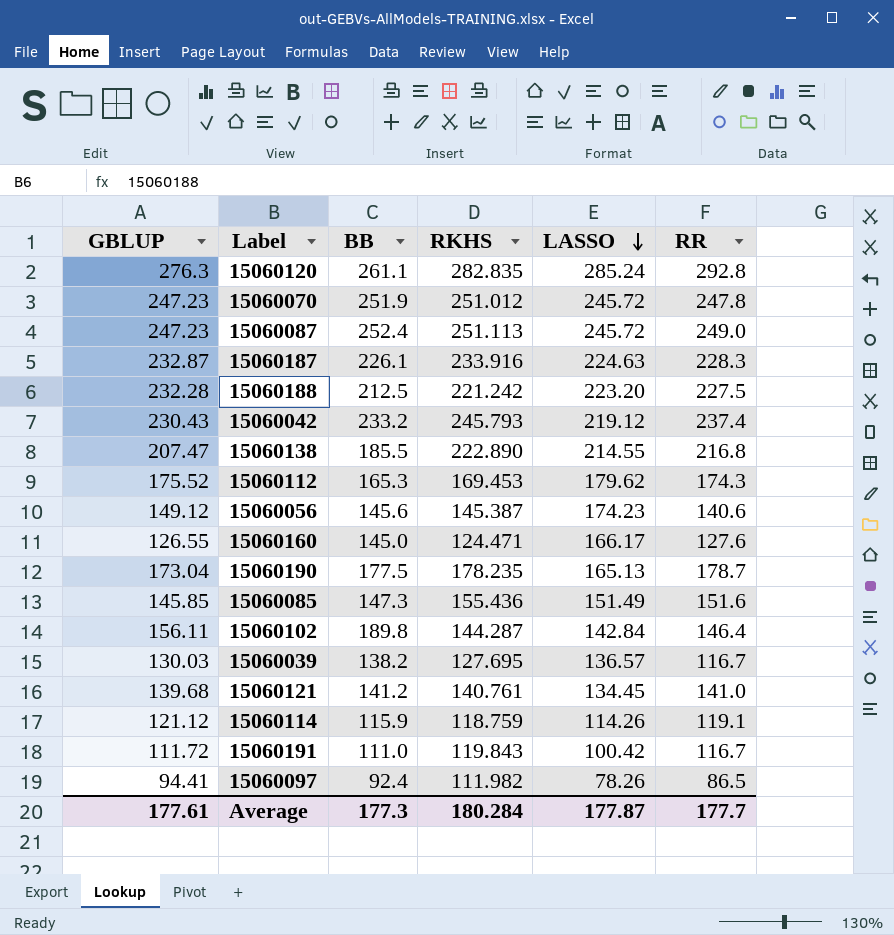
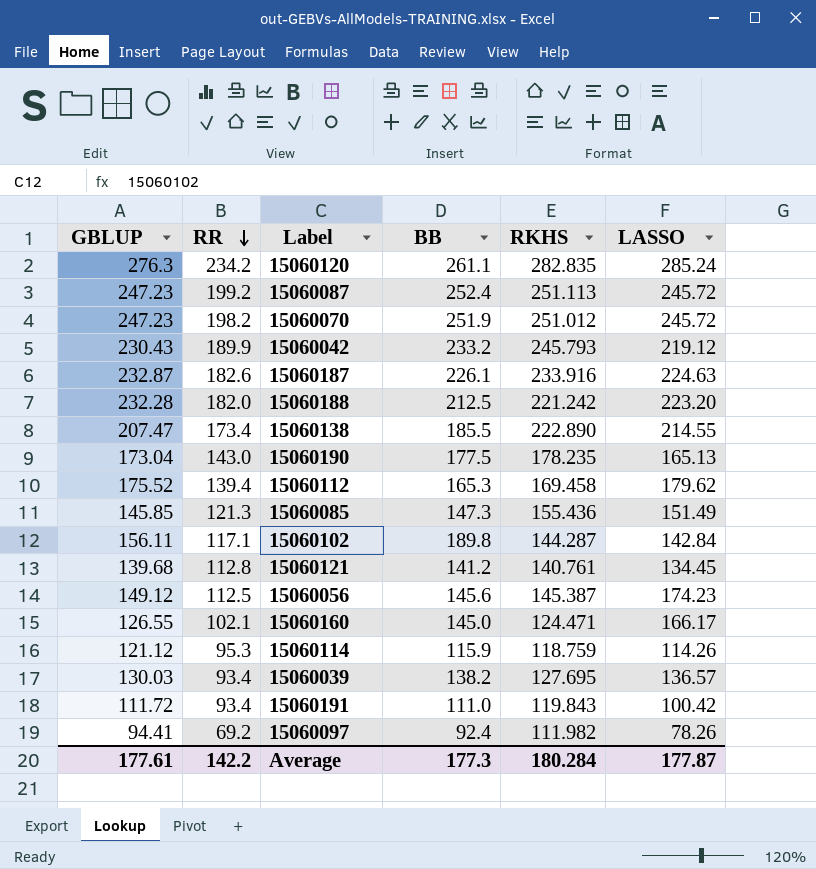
row order: LASSO descending -> RR descending
column RR | position: 6 -> 2
15060120 | RR: 292.8 -> 234.2
15060087 | RR: 249.0 -> 199.2
15060070 | RR: 247.8 -> 198.2
15060042 | RR: 237.4 -> 189.9
15060187 | RR: 228.3 -> 182.6
15060188 | RR: 227.5 -> 182.0
15060138 | RR: 216.8 -> 173.4
15060190 | RR: 178.7 -> 143.0
15060112 | RR: 174.3 -> 139.4
15060112 | RKHS: 169.453 -> 169.458
15060085 | RR: 151.6 -> 121.3
15060102 | RR: 146.4 -> 117.1
15060121 | RR: 141.0 -> 112.8
15060056 | RR: 140.6 -> 112.5
15060160 | RR: 127.6 -> 102.1
15060114 | RR: 119.1 -> 95.3
15060039 | RR: 116.7 -> 93.4
15060191 | RR: 116.7 -> 93.4
15060097 | RR: 86.5 -> 69.2
Average | RR: 177.7 -> 142.2

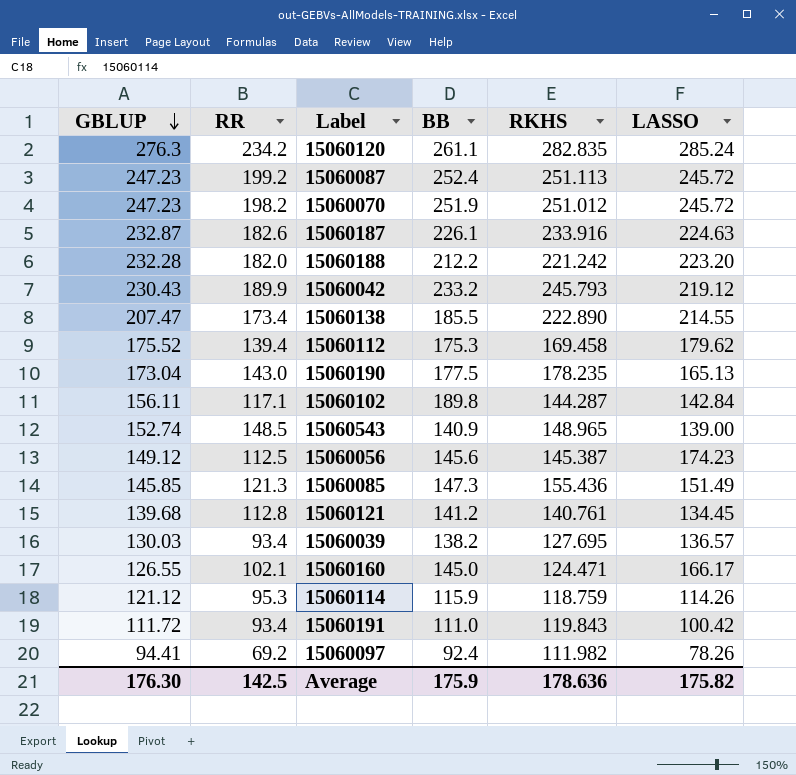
row order: RR descending -> GBLUP descending
15060188 | BB: 212.5 -> 212.2
15060112 | BB: 165.3 -> 175.3
row 15060543: none -> 152.74 | 148.5 | 140.9 | 148.965 | 139.00
Average | GBLUP: 177.61 -> 176.30
Average | RR: 142.2 -> 142.5
Average | BB: 177.3 -> 175.9
Average | RKHS: 180.284 -> 178.636
Average | LASSO: 177.87 -> 175.82

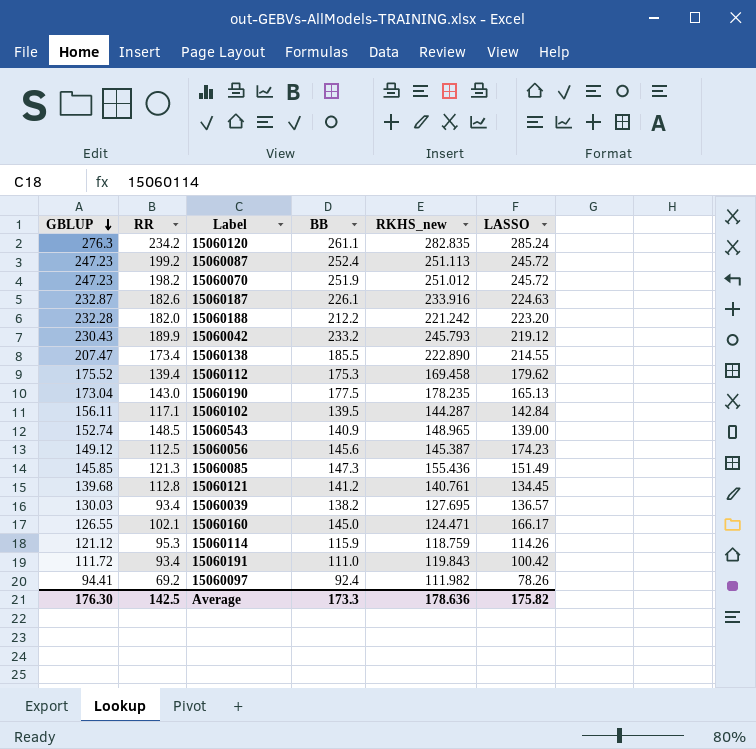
column name: RKHS -> RKHS_new
15060102 | BB: 189.8 -> 139.5
Average | BB: 175.9 -> 173.3

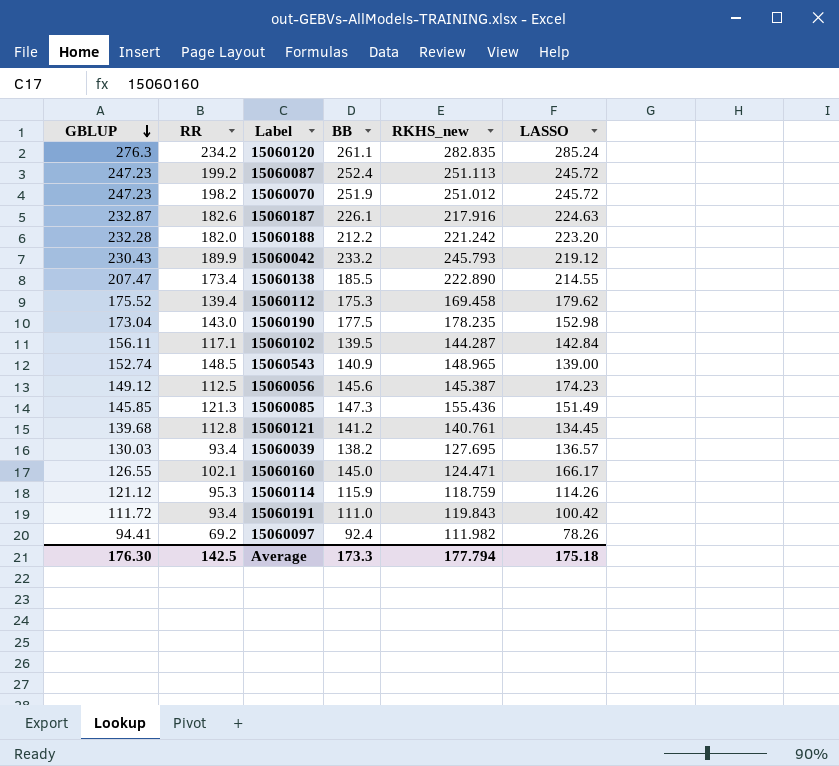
15060187 | RKHS_new: 233.916 -> 217.916
15060190 | LASSO: 165.13 -> 152.98
Average | RKHS_new: 178.636 -> 177.794
Average | LASSO: 175.82 -> 175.18

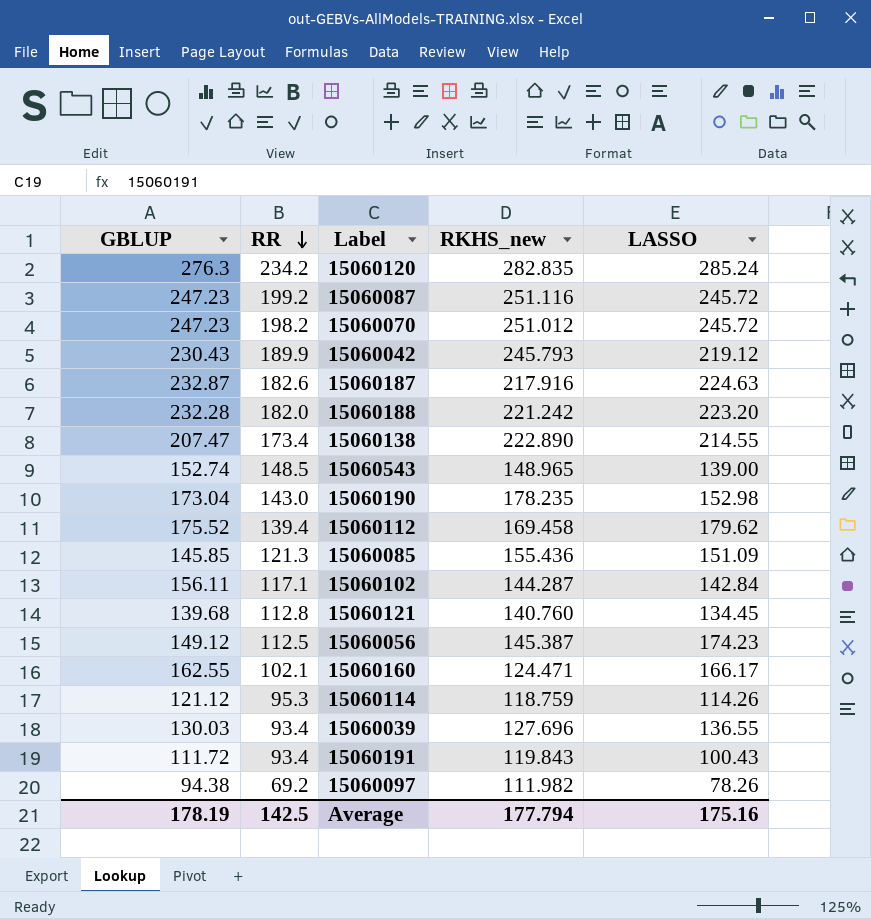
row order: GBLUP descending -> RR descending
column BB | position: 4 -> none
15060087 | RKHS_new: 251.113 -> 251.116
15060085 | LASSO: 151.49 -> 151.09
15060121 | RKHS_new: 140.761 -> 140.760
15060160 | GBLUP: 126.55 -> 162.55
15060039 | RKHS_new: 127.695 -> 127.696
15060039 | LASSO: 136.57 -> 136.55
15060191 | LASSO: 100.42 -> 100.43
15060097 | GBLUP: 94.41 -> 94.38
Average | GBLUP: 176.30 -> 178.19
Average | LASSO: 175.18 -> 175.16

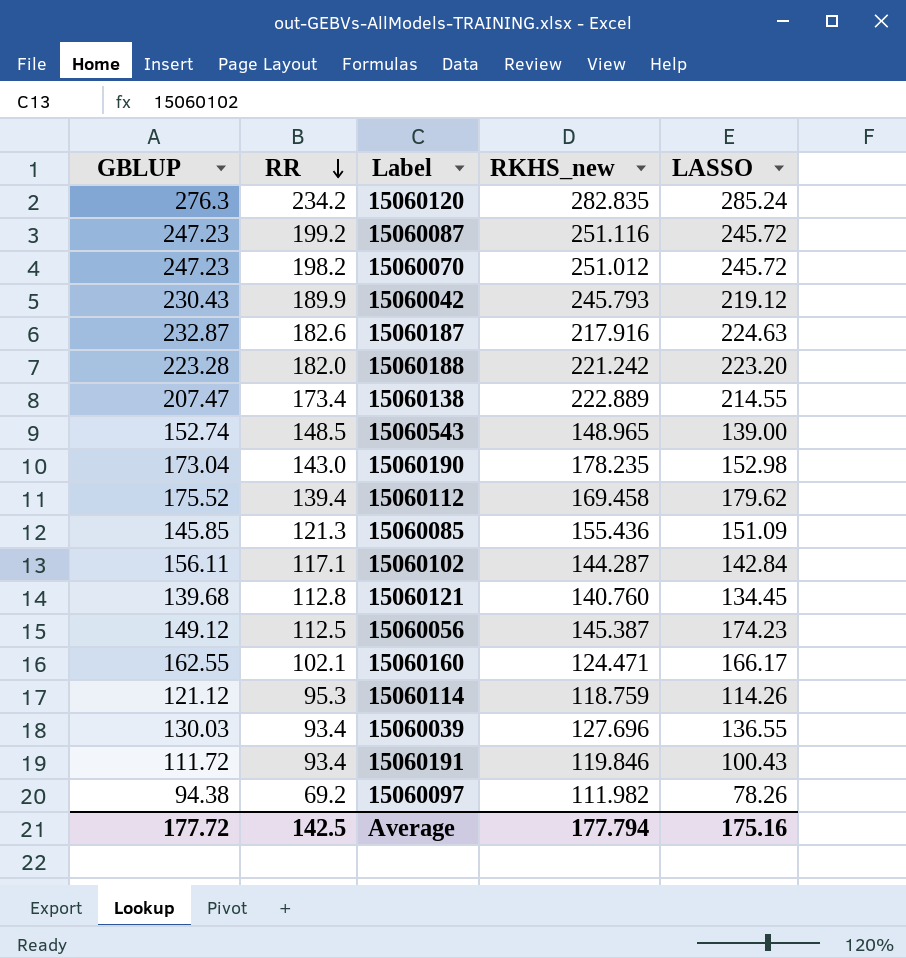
15060188 | GBLUP: 232.28 -> 223.28
15060138 | RKHS_new: 222.890 -> 222.889
15060191 | RKHS_new: 119.843 -> 119.846
Average | GBLUP: 178.19 -> 177.72

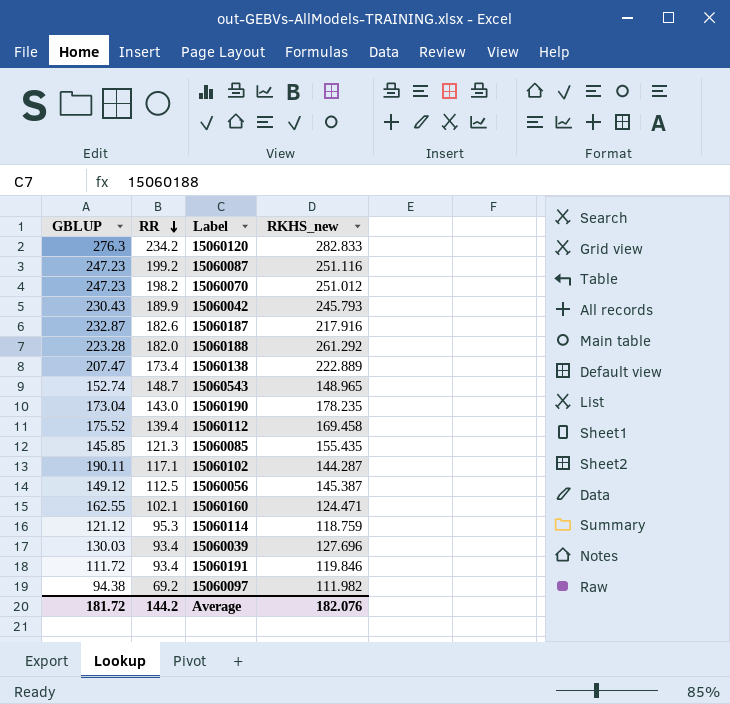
column LASSO | position: 5 -> none
row 15060121: 139.68 | 112.8 | 140.760 | 134.45 -> none
15060120 | RKHS_new: 282.835 -> 282.833
15060188 | RKHS_new: 221.242 -> 261.292
15060543 | RR: 148.5 -> 148.7
15060085 | RKHS_new: 155.436 -> 155.435
15060102 | GBLUP: 156.11 -> 190.11
Average | GBLUP: 177.72 -> 181.72
Average | RR: 142.5 -> 144.2
Average | RKHS_new: 177.794 -> 182.076

